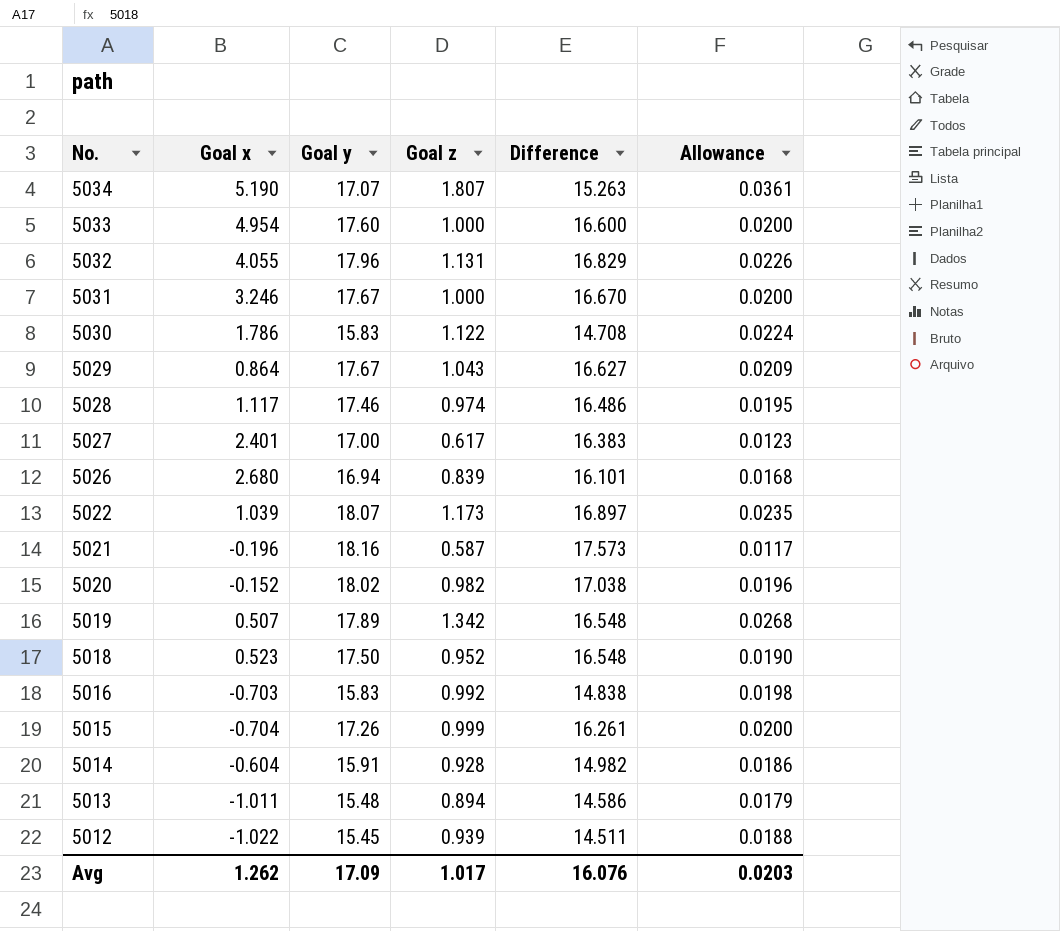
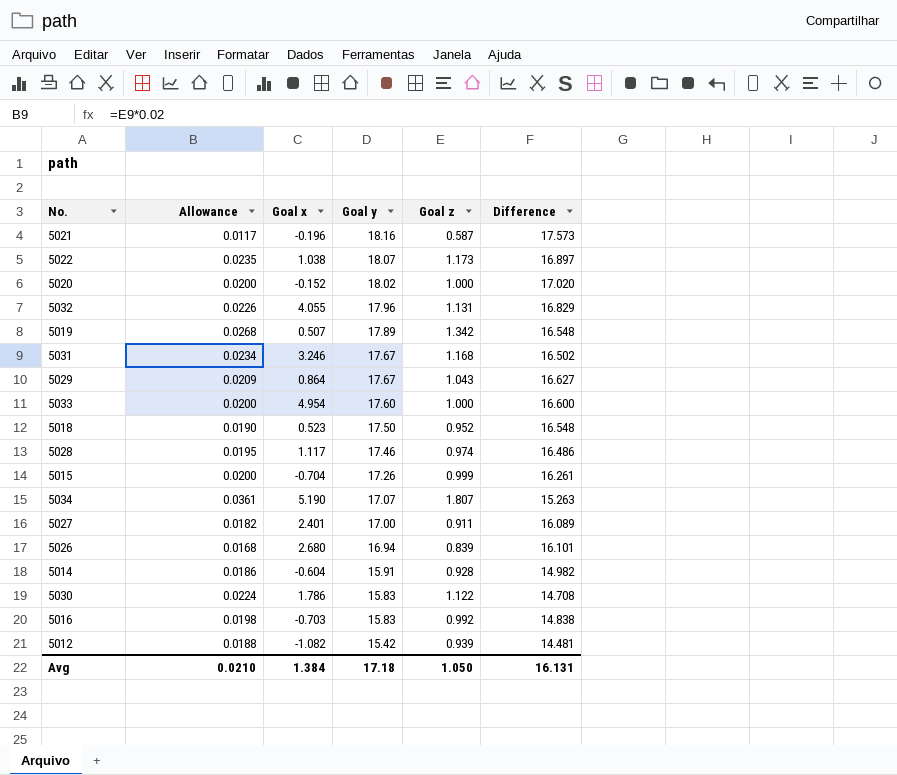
row order: No. descending -> Goal y descending
column Allowance | position: 6 -> 2
row 5013: -1.011 | 15.48 | 0.894 | 14.586 | 0.0179 -> none
5022 | Goal x: 1.039 -> 1.038
5020 | Allowance: 0.0196 -> 0.0200
5020 | Goal z: 0.982 -> 1.000
5020 | Difference: 17.038 -> 17.020
5031 | Allowance: 0.0200 -> 0.0234
5031 | Goal z: 1.000 -> 1.168
5031 | Difference: 16.670 -> 16.502
5027 | Allowance: 0.0123 -> 0.0182
5027 | Goal z: 0.617 -> 0.911
5027 | Difference: 16.383 -> 16.089
5012 | Goal x: -1.022 -> -1.082
5012 | Goal y: 15.45 -> 15.42
5012 | Difference: 14.511 -> 14.481
Avg | Allowance: 0.0203 -> 0.0210
Avg | Goal x: 1.262 -> 1.384
Avg | Goal y: 17.09 -> 17.18
Avg | Goal z: 1.017 -> 1.050
Avg | Difference: 16.076 -> 16.131

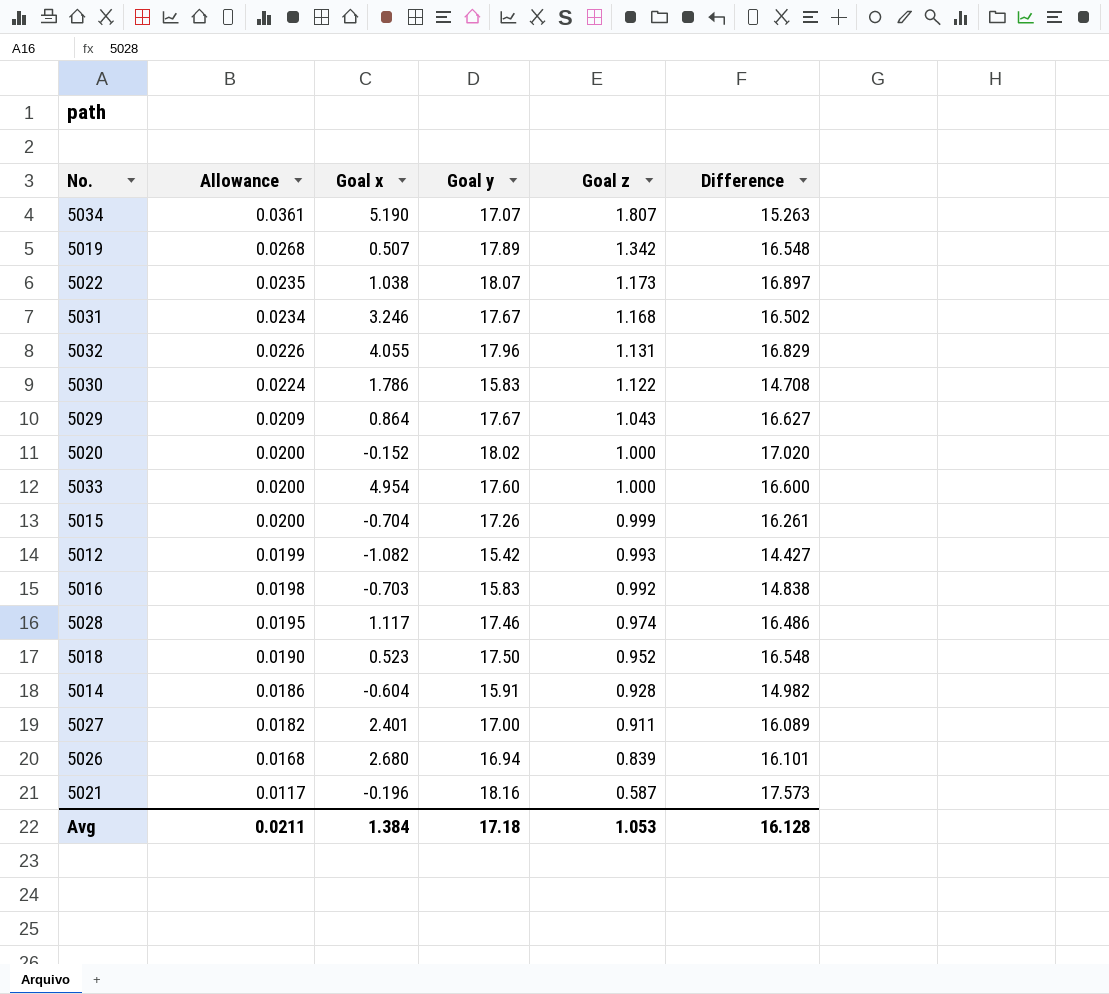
row order: Goal y descending -> Allowance descending
5012 | Allowance: 0.0188 -> 0.0199
5012 | Goal z: 0.939 -> 0.993
5012 | Difference: 14.481 -> 14.427
Avg | Allowance: 0.0210 -> 0.0211
Avg | Goal z: 1.050 -> 1.053
Avg | Difference: 16.131 -> 16.128

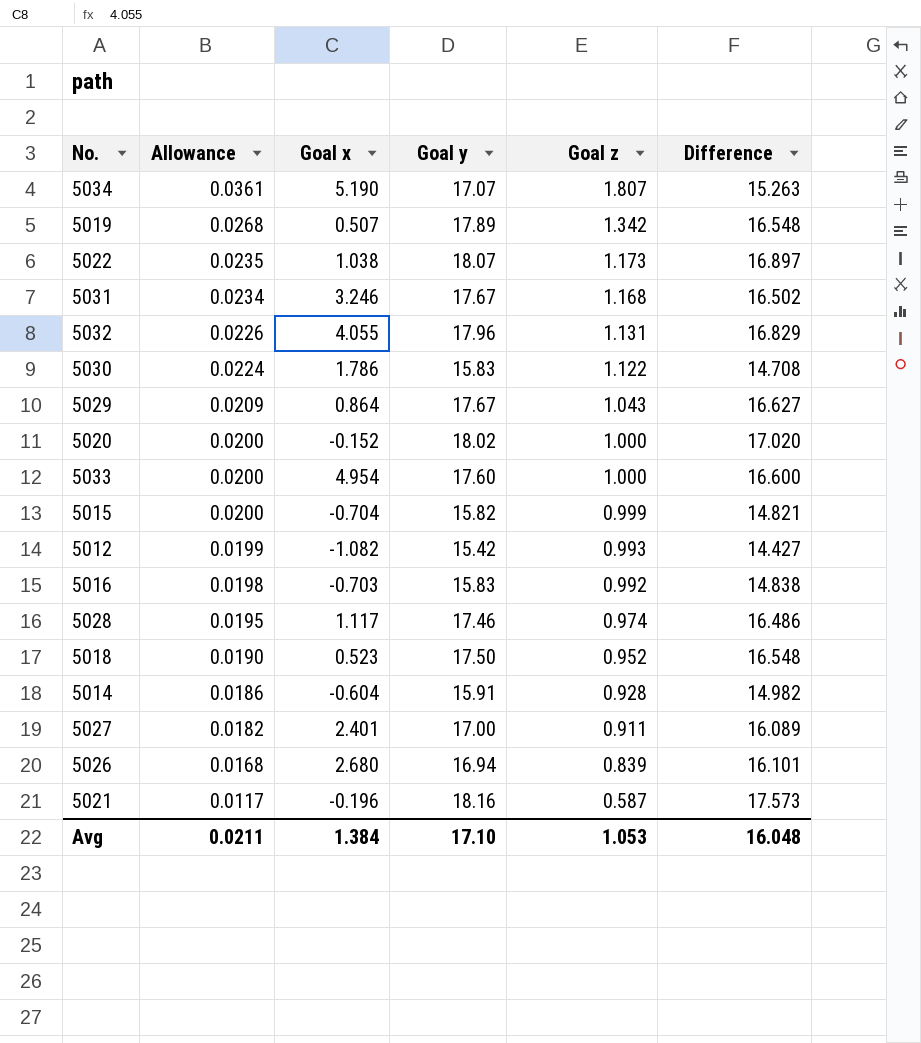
5015 | Goal y: 17.26 -> 15.82
5015 | Difference: 16.261 -> 14.821
Avg | Goal y: 17.18 -> 17.10
Avg | Difference: 16.128 -> 16.048

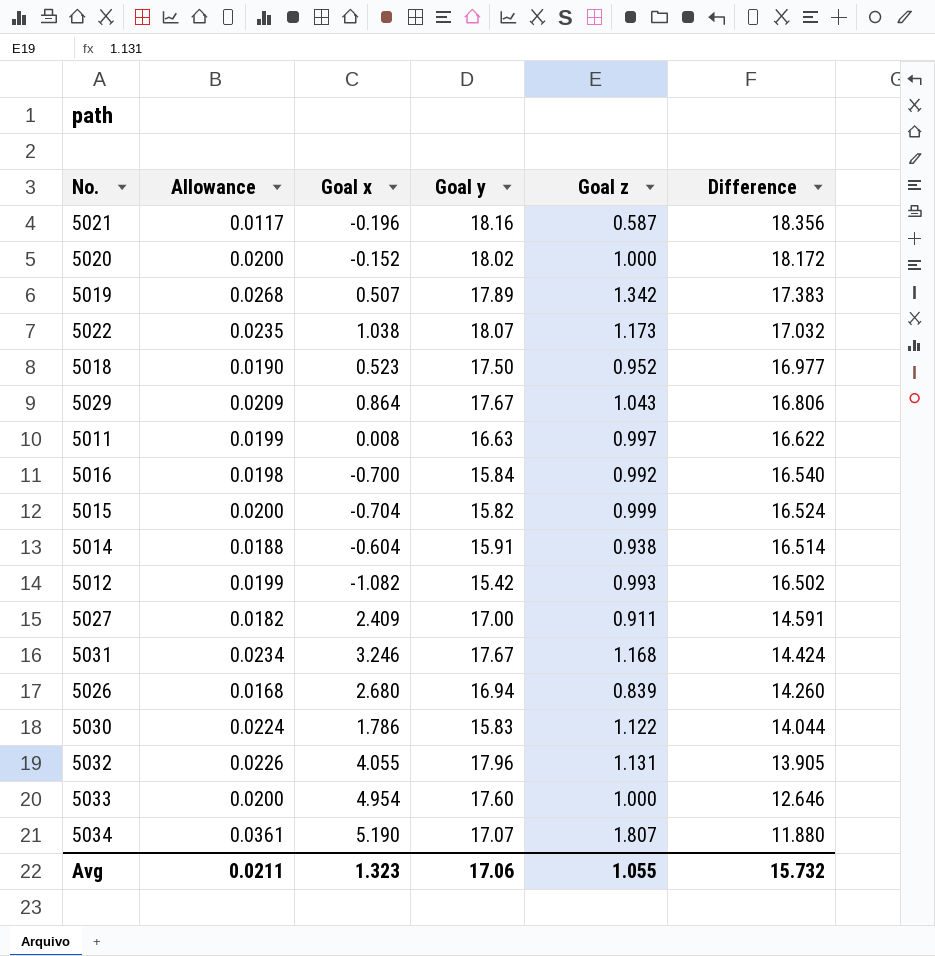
row order: Allowance descending -> Difference descending
column Difference | formula: [Goal y] - [Goal z] -> [Goal y] - [Goal x]
row 5028: 0.0195 | 1.117 | 17.46 | 0.974 | 16.486 -> none
row 5011: none -> 0.0199 | 0.008 | 16.63 | 0.997 | 16.622
5016 | Goal x: -0.703 -> -0.700
5016 | Goal y: 15.83 -> 15.84
5014 | Allowance: 0.0186 -> 0.0188
5014 | Goal z: 0.928 -> 0.938
5027 | Goal x: 2.401 -> 2.409
Avg | Goal x: 1.384 -> 1.323
Avg | Goal y: 17.10 -> 17.06
Avg | Goal z: 1.053 -> 1.055
Avg | Difference: 16.048 -> 15.732

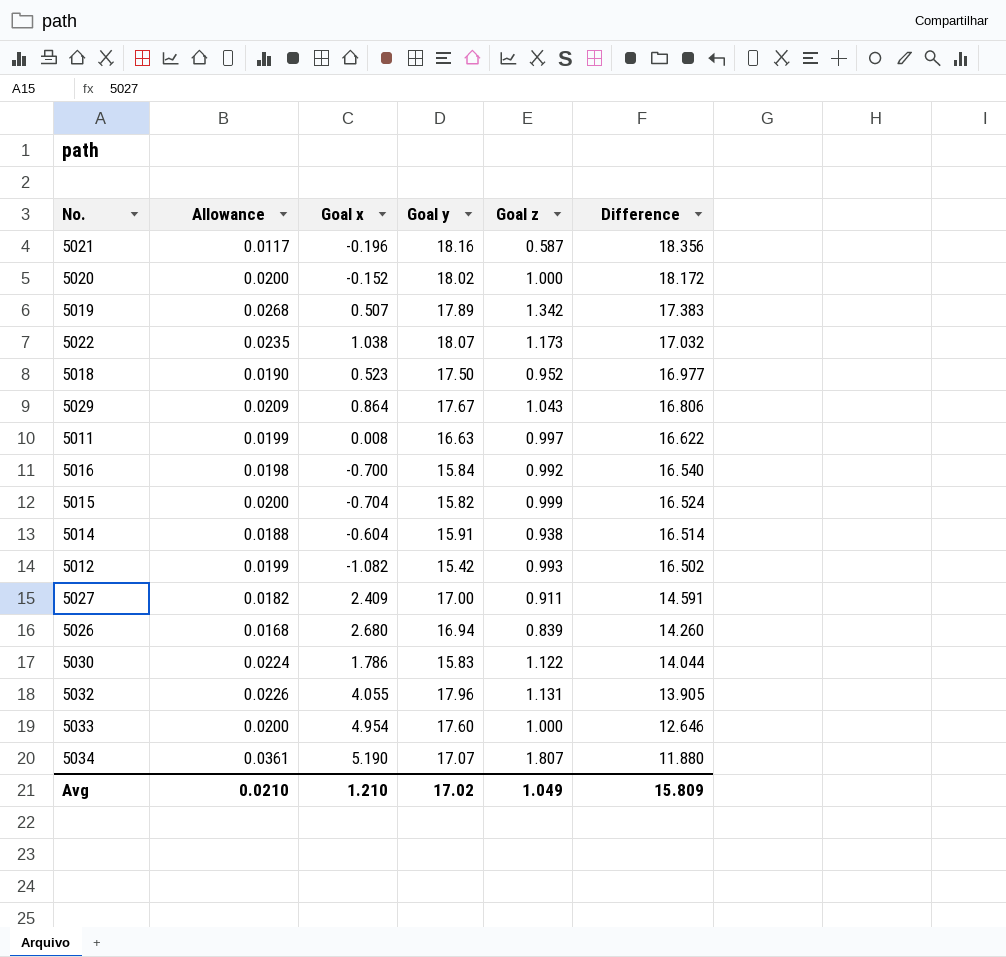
row 5031: 0.0234 | 3.246 | 17.67 | 1.168 | 14.424 -> none
Avg | Allowance: 0.0211 -> 0.0210
Avg | Goal x: 1.323 -> 1.210
Avg | Goal y: 17.06 -> 17.02
Avg | Goal z: 1.055 -> 1.049
Avg | Difference: 15.732 -> 15.809

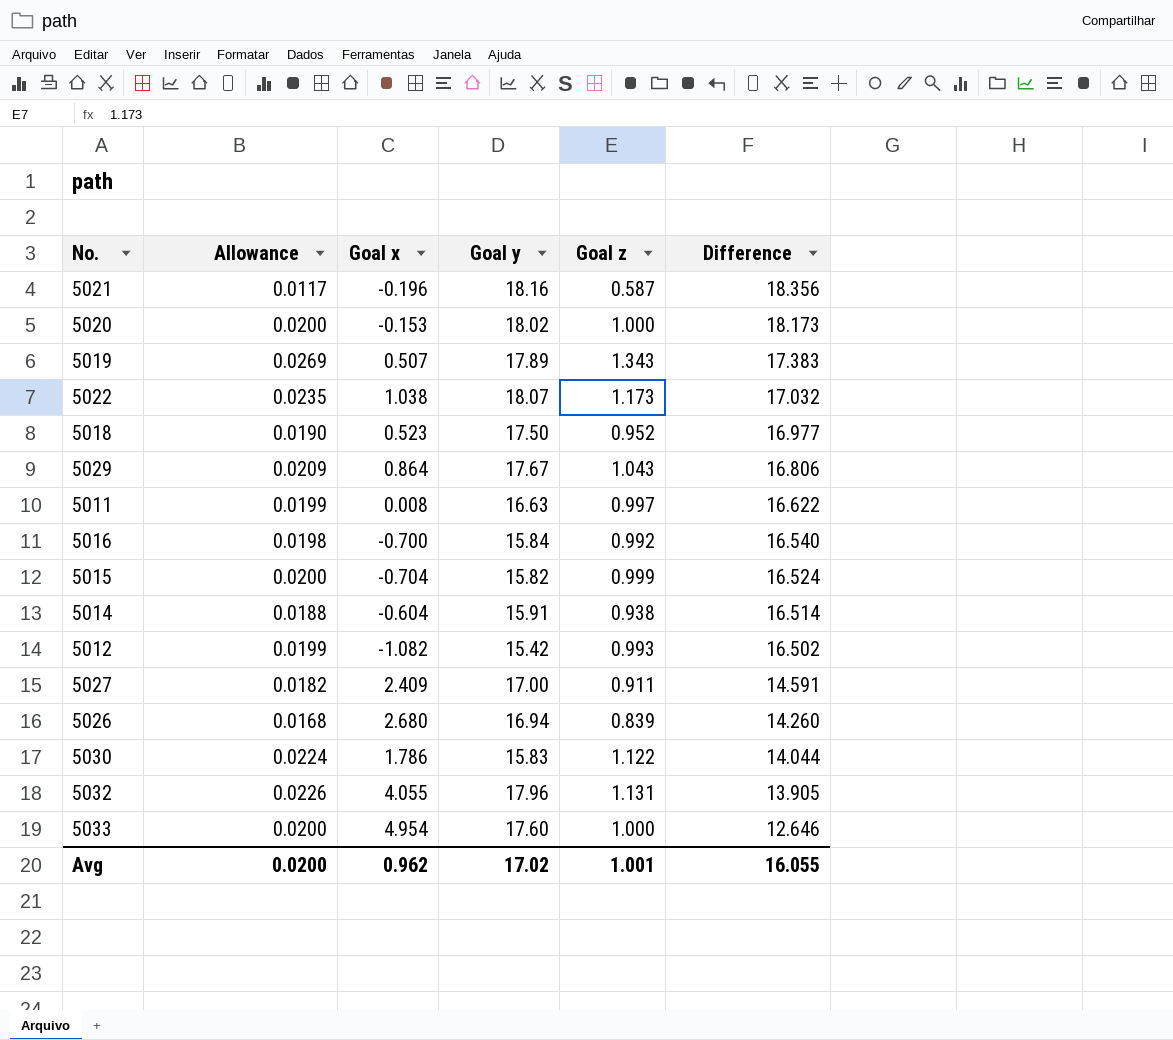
row 5034: 0.0361 | 5.190 | 17.07 | 1.807 | 11.880 -> none
5020 | Goal x: -0.152 -> -0.153
5020 | Difference: 18.172 -> 18.173
5019 | Allowance: 0.0268 -> 0.0269
5019 | Goal z: 1.342 -> 1.343
Avg | Allowance: 0.0210 -> 0.0200
Avg | Goal x: 1.210 -> 0.962
Avg | Goal z: 1.049 -> 1.001
Avg | Difference: 15.809 -> 16.055

